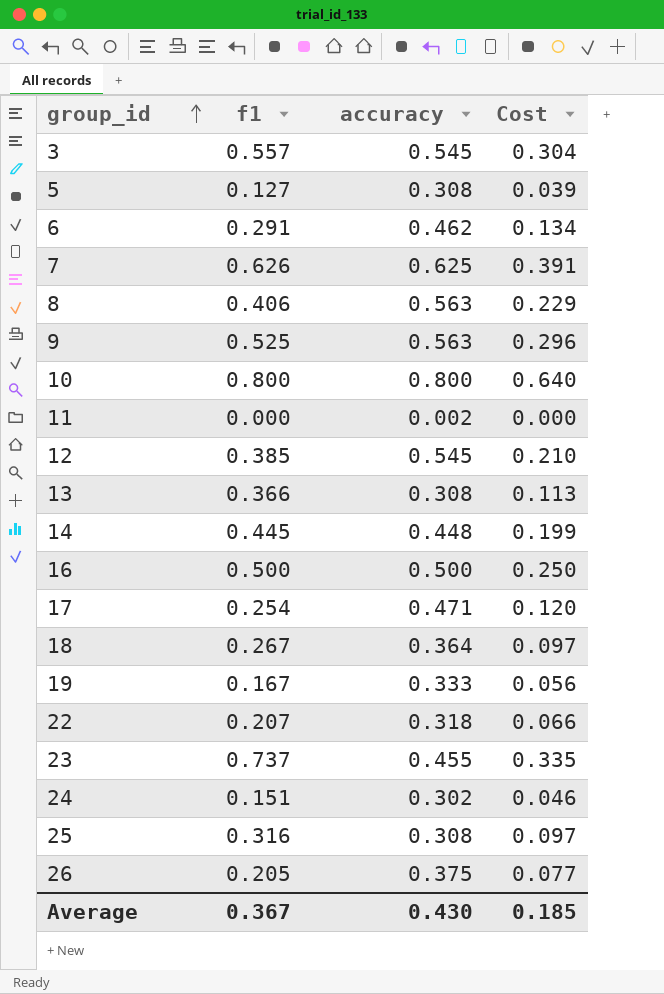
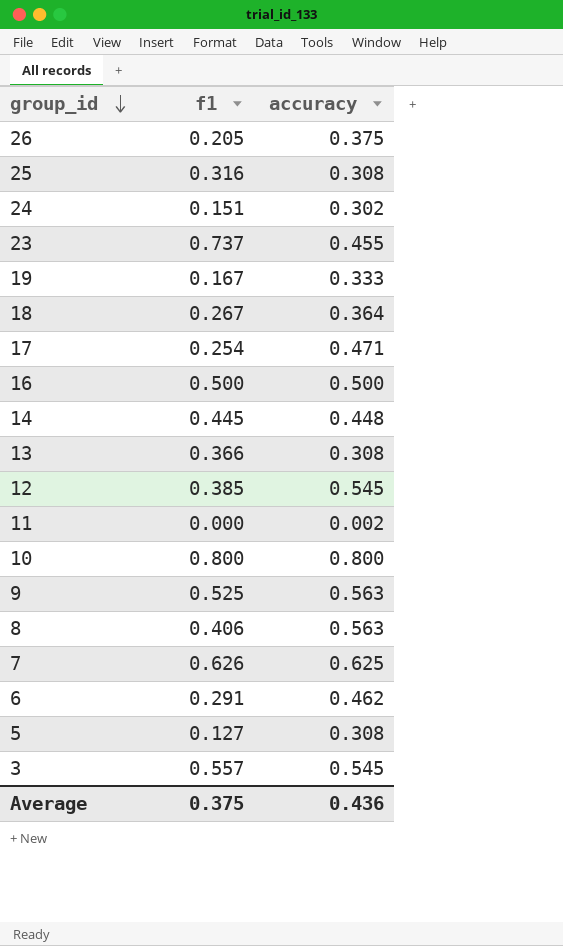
row order: group_id ascending -> group_id descending
column Cost | formula: [f1] * [accuracy] -> none
row 22: 0.207 | 0.318 | 0.066 -> none
Average | f1: 0.367 -> 0.375
Average | accuracy: 0.430 -> 0.436

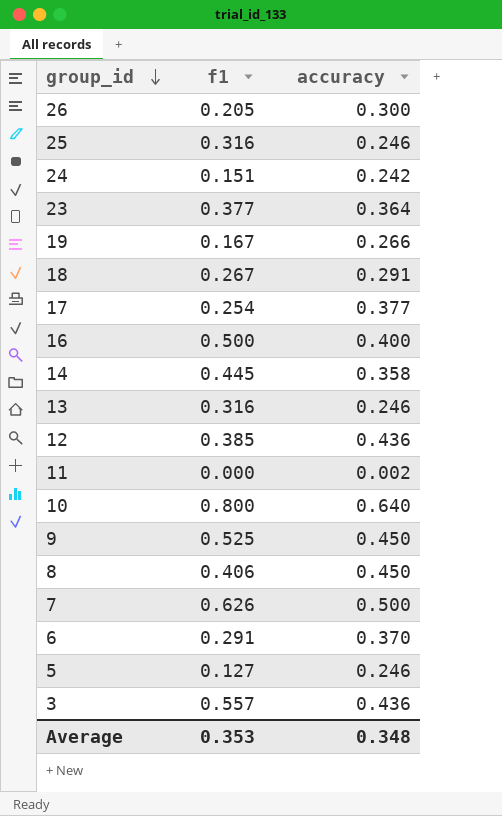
26 | accuracy: 0.375 -> 0.300
25 | accuracy: 0.308 -> 0.246
24 | accuracy: 0.302 -> 0.242
23 | f1: 0.737 -> 0.377
23 | accuracy: 0.455 -> 0.364
19 | accuracy: 0.333 -> 0.266
18 | accuracy: 0.364 -> 0.291
17 | accuracy: 0.471 -> 0.377
16 | accuracy: 0.500 -> 0.400
14 | accuracy: 0.448 -> 0.358
13 | f1: 0.366 -> 0.316
13 | accuracy: 0.308 -> 0.246
12 | accuracy: 0.545 -> 0.436
10 | accuracy: 0.800 -> 0.640
9 | accuracy: 0.563 -> 0.450
8 | accuracy: 0.563 -> 0.450
7 | accuracy: 0.625 -> 0.500
6 | accuracy: 0.462 -> 0.370
5 | accuracy: 0.308 -> 0.246
3 | accuracy: 0.545 -> 0.436
Average | f1: 0.375 -> 0.353
Average | accuracy: 0.436 -> 0.348

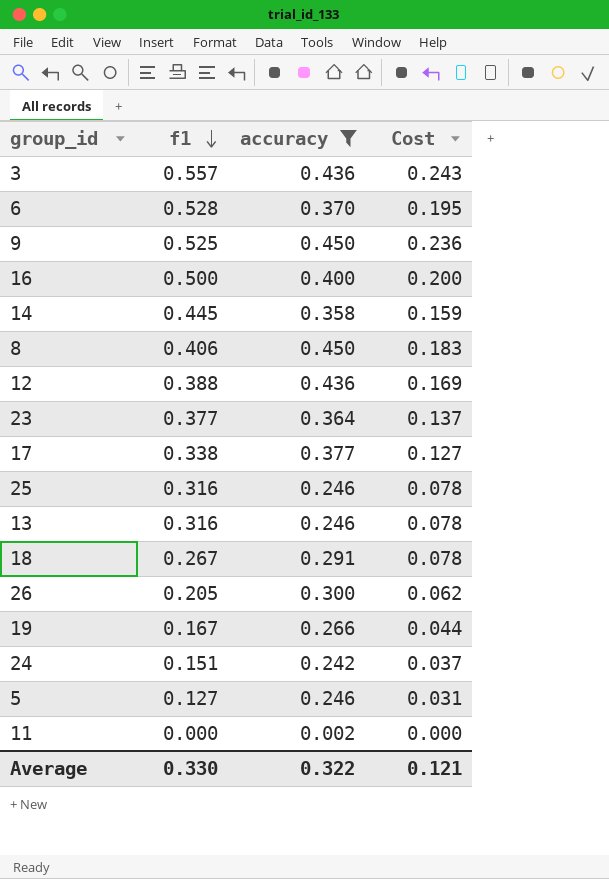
filter: none -> accuracy <= 0.450
row order: group_id descending -> f1 descending
column Cost | formula: none -> [f1] * [accuracy]
6 | f1: 0.291 -> 0.528
12 | f1: 0.385 -> 0.388
17 | f1: 0.254 -> 0.338
Average | f1: 0.353 -> 0.330
Average | accuracy: 0.348 -> 0.322

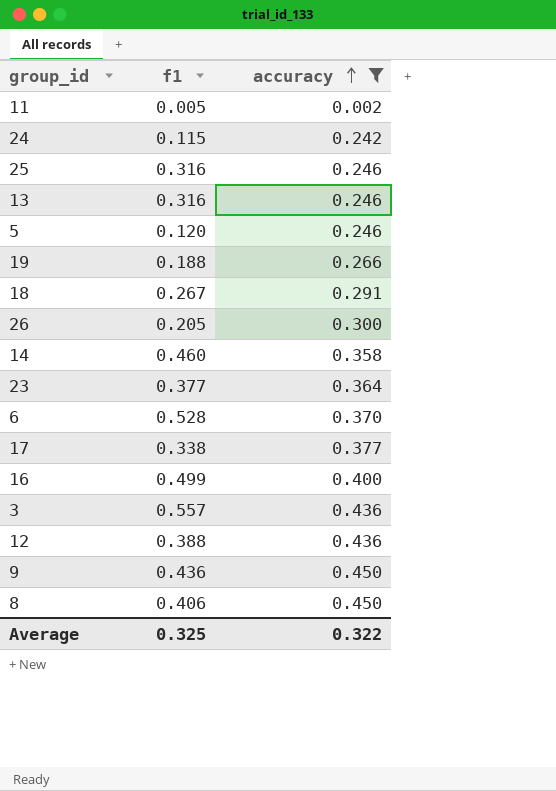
row order: f1 descending -> accuracy ascending
column Cost | formula: [f1] * [accuracy] -> none
11 | f1: 0.000 -> 0.005
24 | f1: 0.151 -> 0.115
5 | f1: 0.127 -> 0.120
19 | f1: 0.167 -> 0.188
14 | f1: 0.445 -> 0.460
16 | f1: 0.500 -> 0.499
9 | f1: 0.525 -> 0.436
Average | f1: 0.330 -> 0.325

